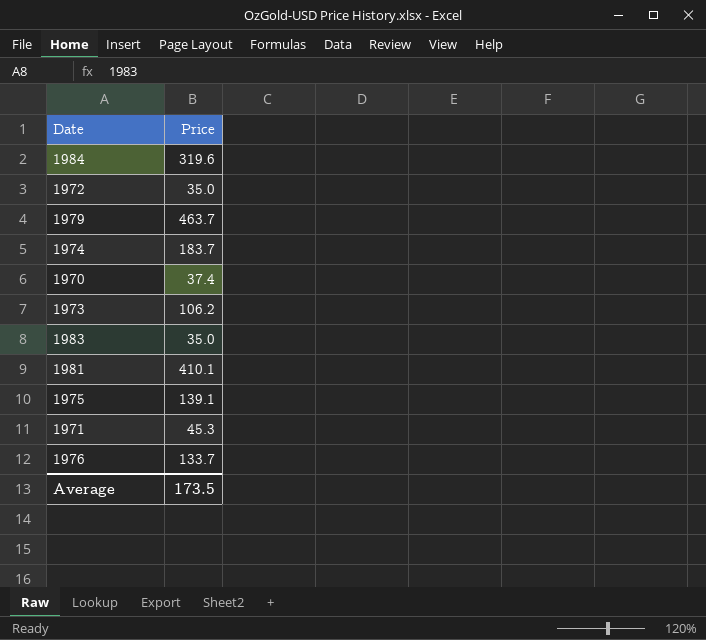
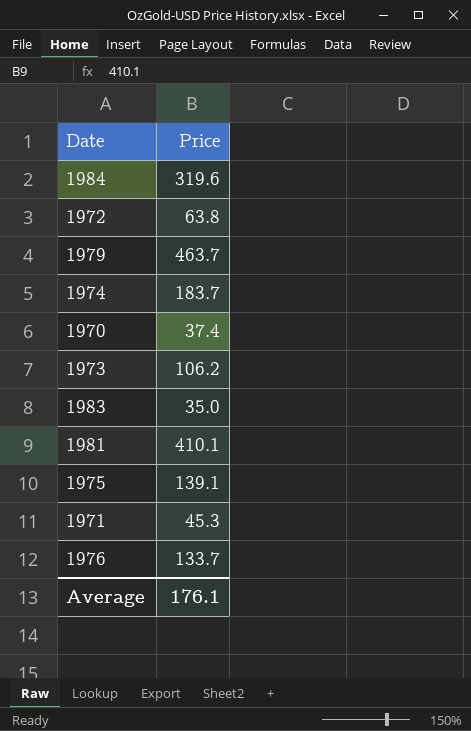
1972 | Price: 35.0 -> 63.8
Average | Price: 173.5 -> 176.1

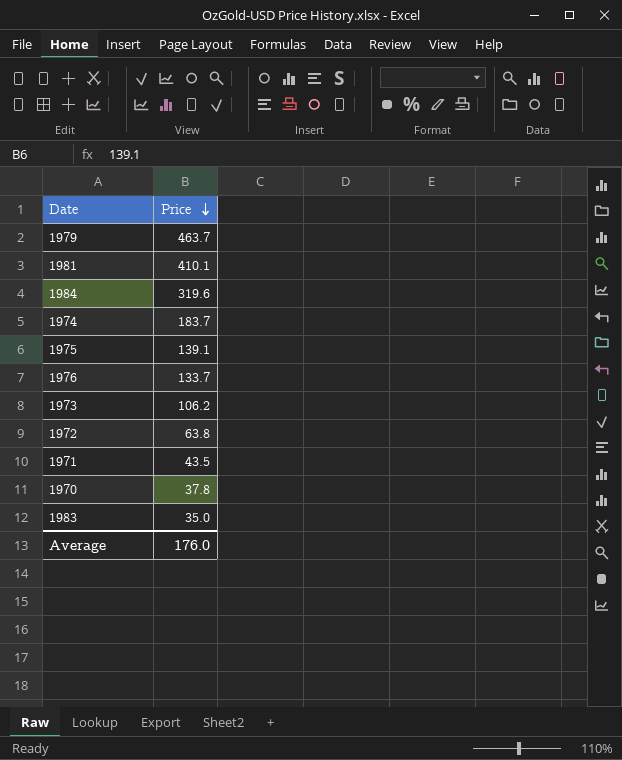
row order: none -> Price descending
1971 | Price: 45.3 -> 43.5
1970 | Price: 37.4 -> 37.8
Average | Price: 176.1 -> 176.0

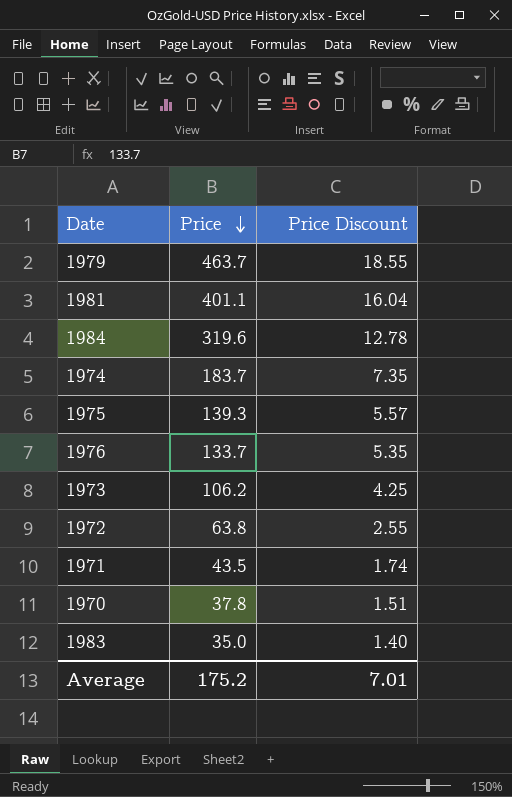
column Price Discount | formula: none -> [Price] * 0.04
1981 | Price: 410.1 -> 401.1
1975 | Price: 139.1 -> 139.3
Average | Price: 176.0 -> 175.2

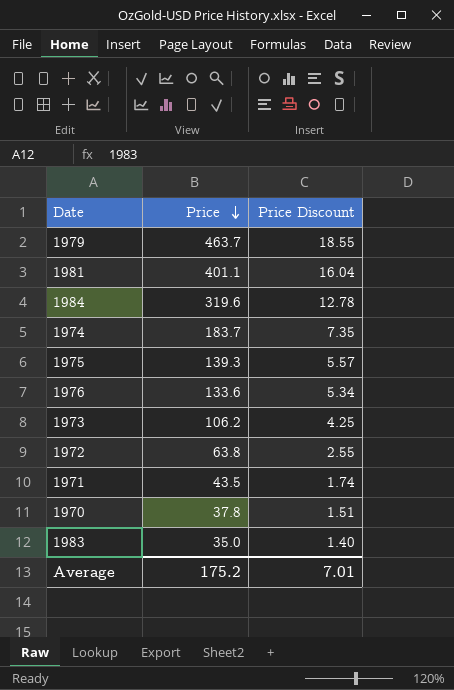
1976 | Price: 133.7 -> 133.6
1976 | Price Discount: 5.35 -> 5.34

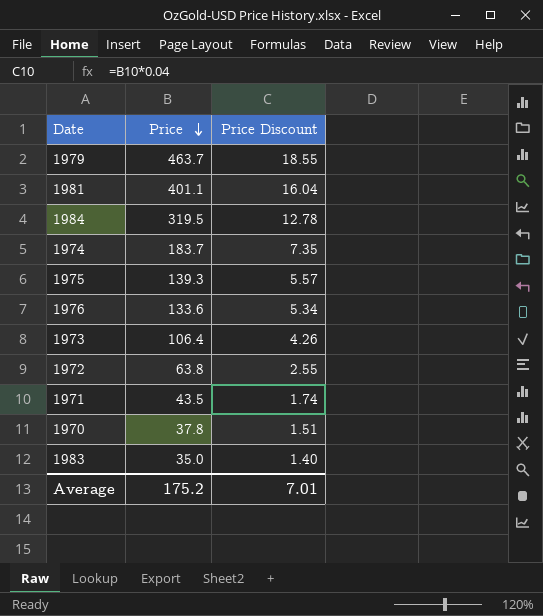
1984 | Price: 319.6 -> 319.5
1973 | Price: 106.2 -> 106.4
1973 | Price Discount: 4.25 -> 4.26

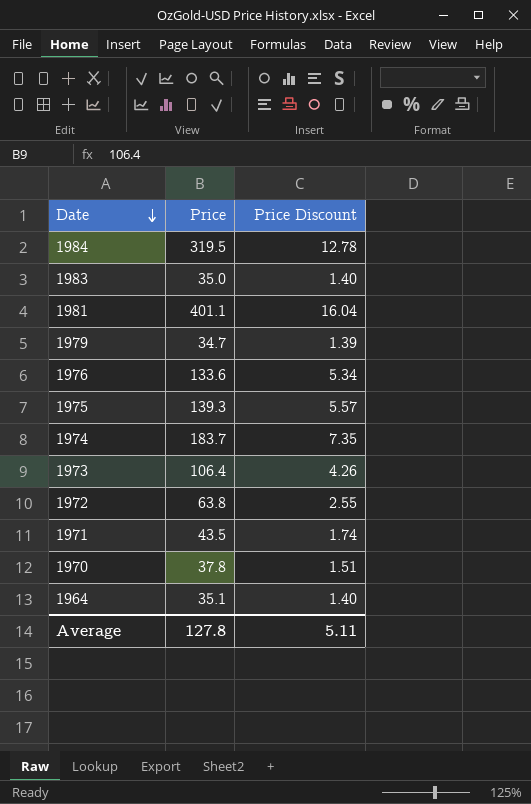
row order: Price descending -> Date descending
1979 | Price: 463.7 -> 34.7
1979 | Price Discount: 18.55 -> 1.39
row 1964: none -> 35.1 | 1.40
Average | Price: 175.2 -> 127.8
Average | Price Discount: 7.01 -> 5.11

